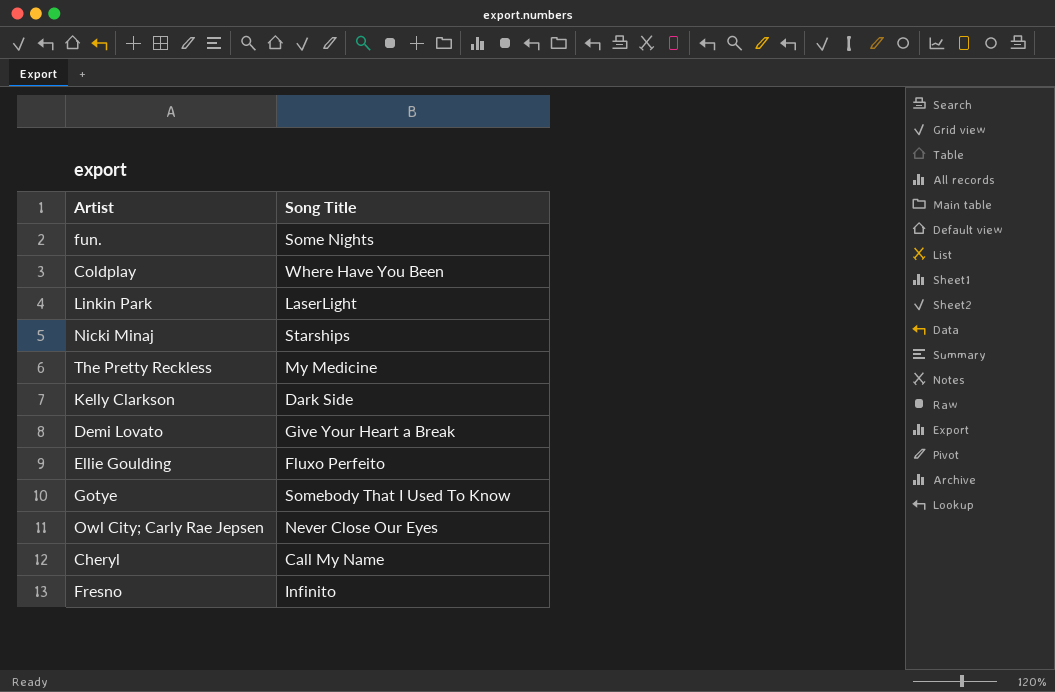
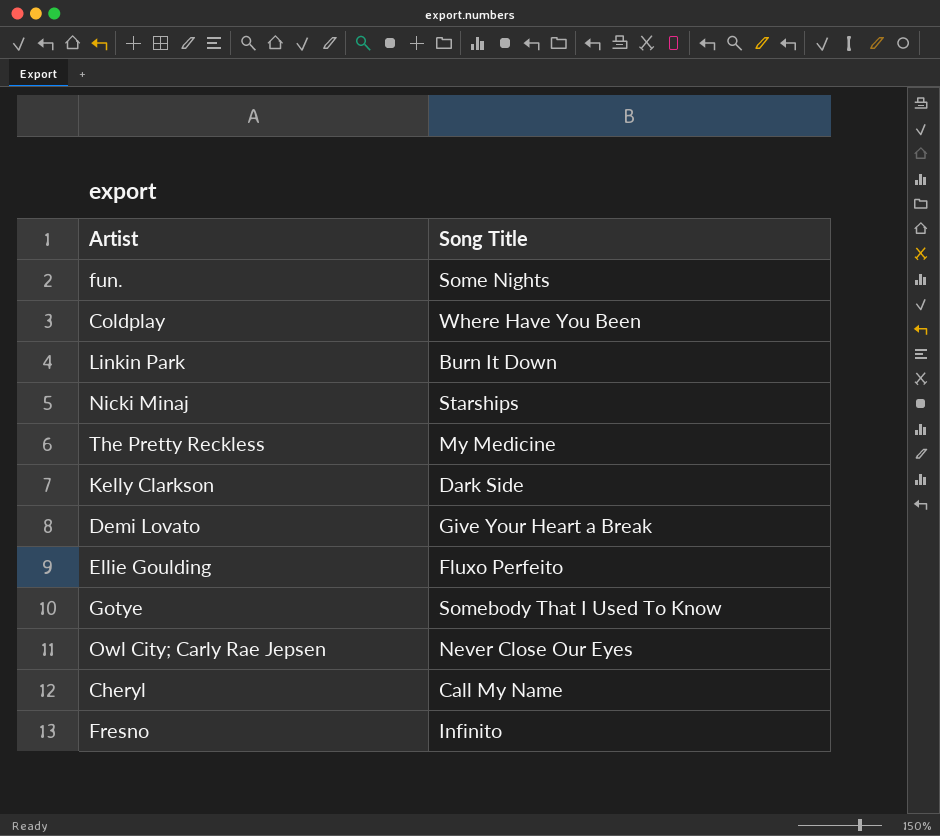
Linkin Park | Song Title: LaserLight -> Burn It Down

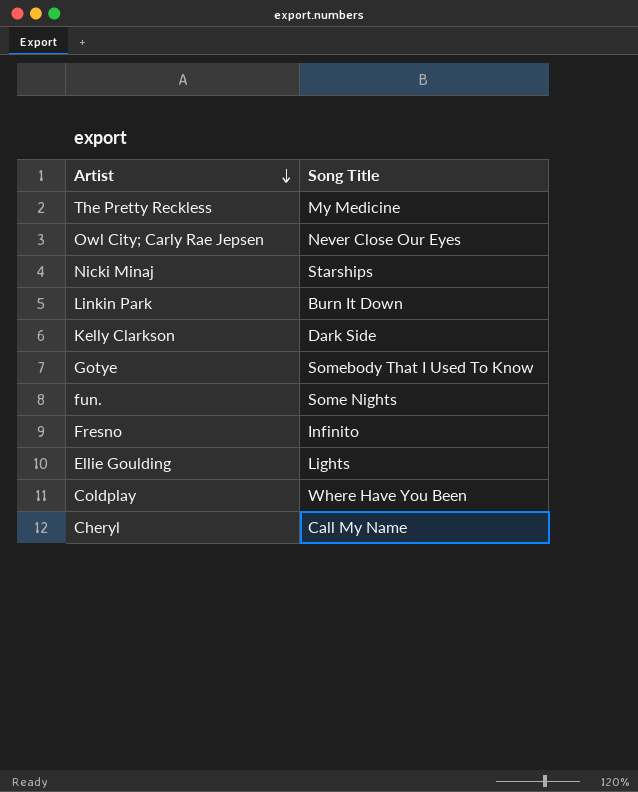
row order: none -> Artist descending
row Demi Lovato: Give Your Heart a Break -> none
Ellie Goulding | Song Title: Fluxo Perfeito -> Lights

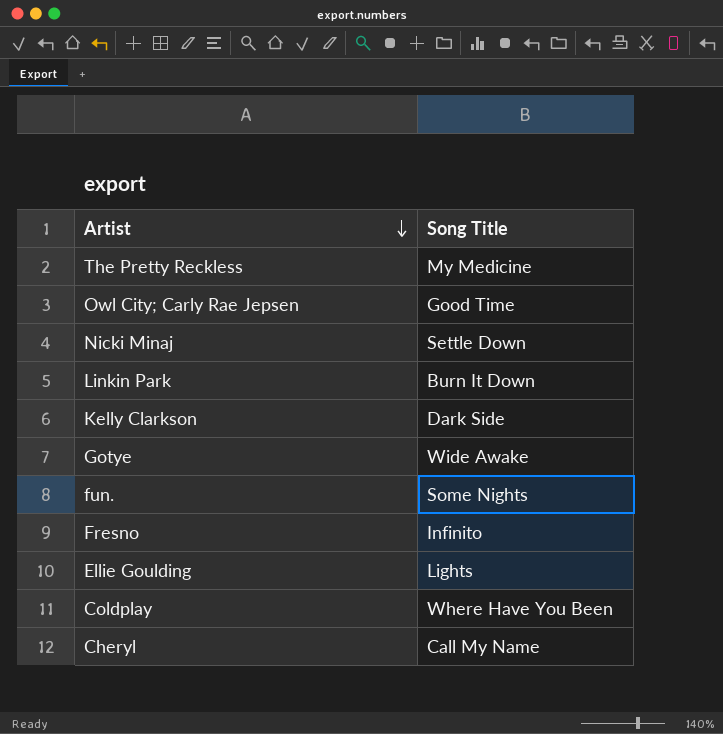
Owl City; Carly Rae Jepsen | Song Title: Never Close Our Eyes -> Good Time
Nicki Minaj | Song Title: Starships -> Settle Down
Gotye | Song Title: Somebody That I Used To Know -> Wide Awake

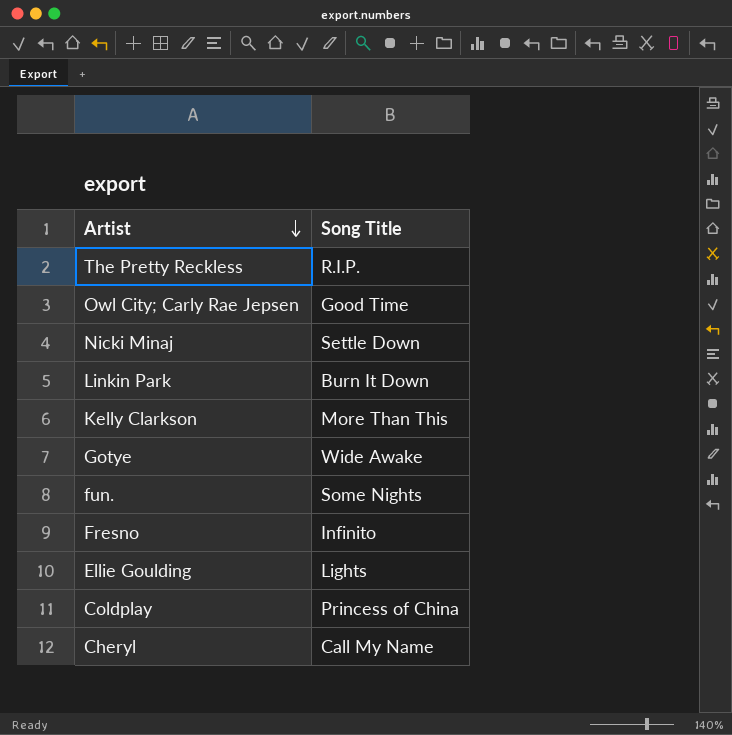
The Pretty Reckless | Song Title: My Medicine -> R.I.P.
Kelly Clarkson | Song Title: Dark Side -> More Than This
Coldplay | Song Title: Where Have You Been -> Princess of China

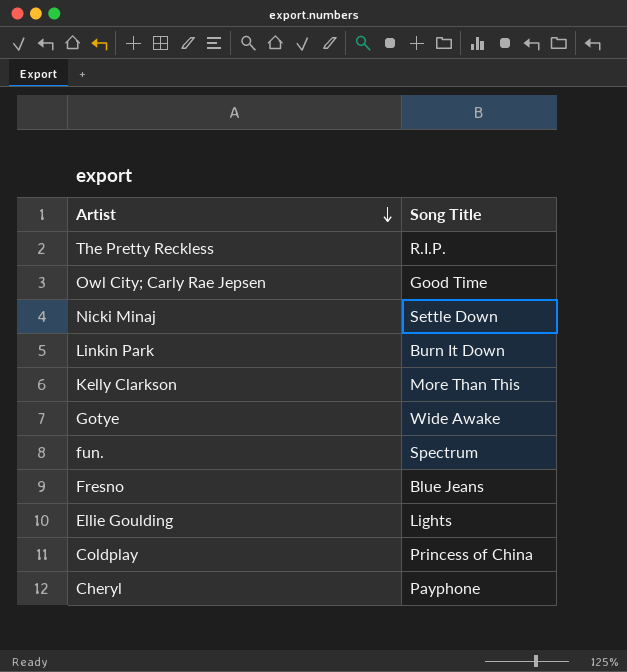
fun. | Song Title: Some Nights -> Spectrum
Fresno | Song Title: Infinito -> Blue Jeans
Cheryl | Song Title: Call My Name -> Payphone

